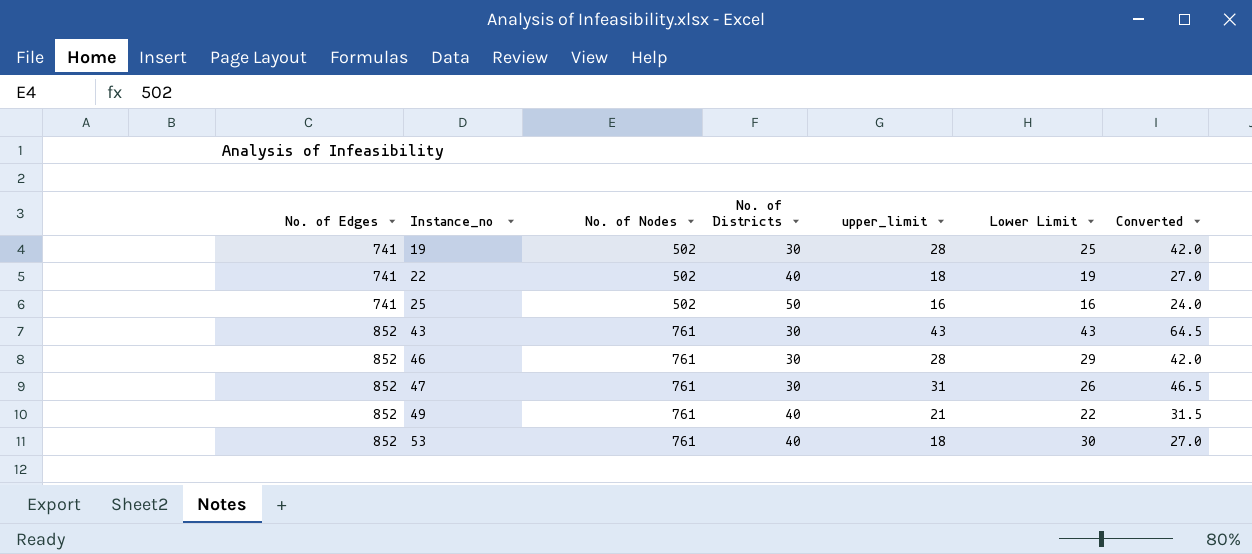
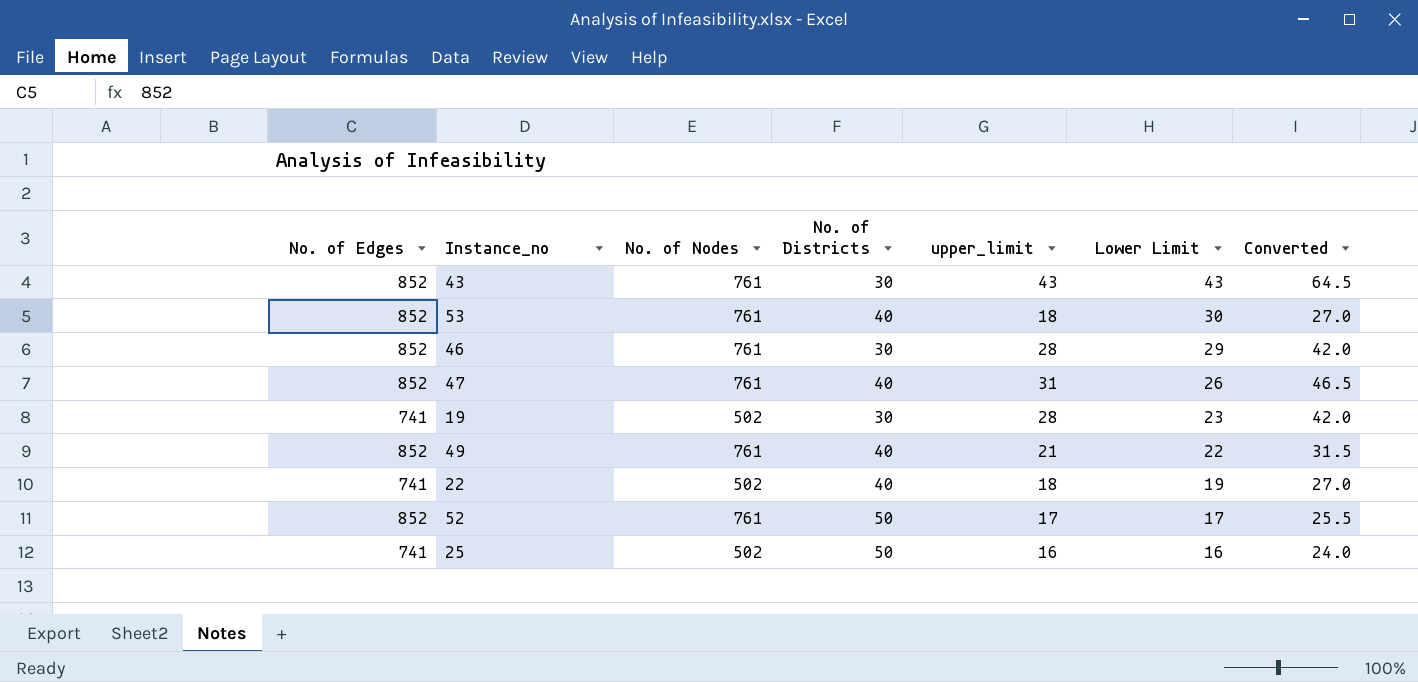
row order: No. of Edges ascending -> Lower Limit descending
47 | No. of Districts: 30 -> 40
19 | Lower Limit: 25 -> 23
row 52: none -> 852 | 761 | 50 | 17 | 17 | 25.5

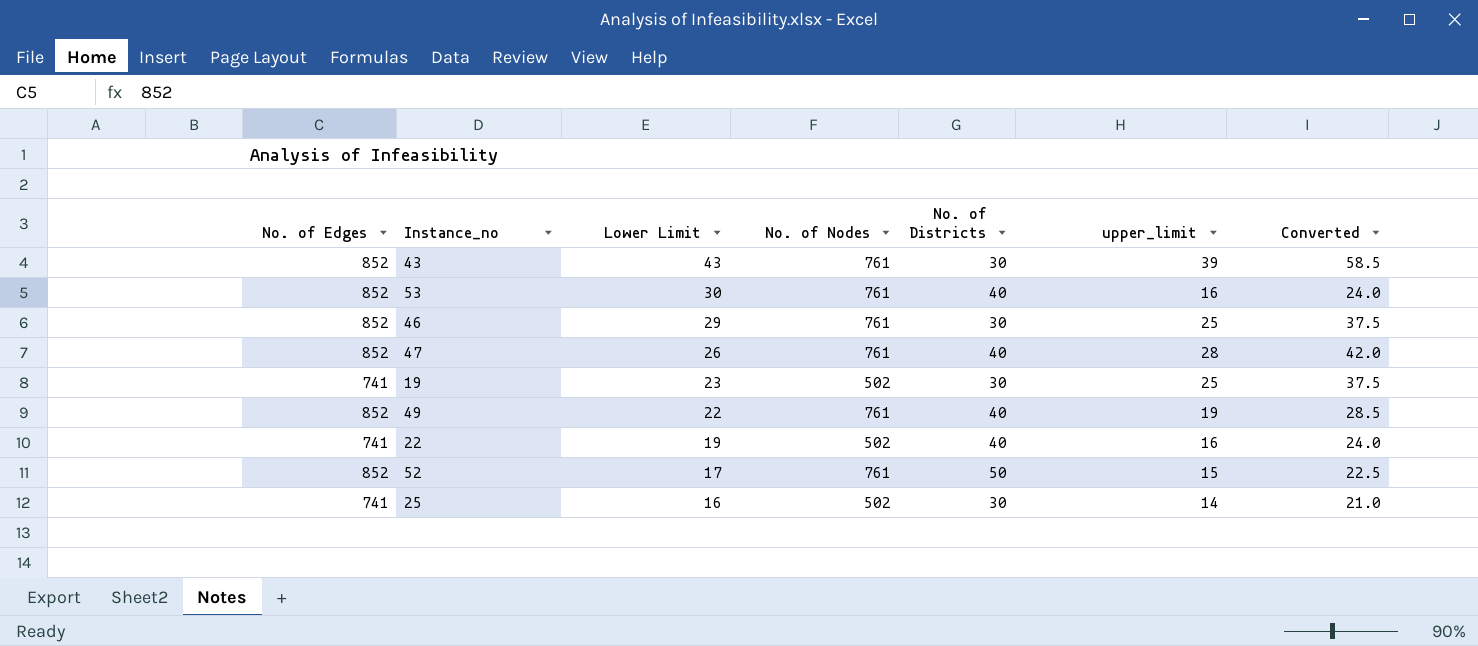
column Lower Limit | position: 6 -> 3
43 | upper_limit: 43 -> 39
43 | Converted: 64.5 -> 58.5
53 | upper_limit: 18 -> 16
53 | Converted: 27.0 -> 24.0
46 | upper_limit: 28 -> 25
46 | Converted: 42.0 -> 37.5
47 | upper_limit: 31 -> 28
47 | Converted: 46.5 -> 42.0
19 | upper_limit: 28 -> 25
19 | Converted: 42.0 -> 37.5
49 | upper_limit: 21 -> 19
49 | Converted: 31.5 -> 28.5
22 | upper_limit: 18 -> 16
22 | Converted: 27.0 -> 24.0
52 | upper_limit: 17 -> 15
52 | Converted: 25.5 -> 22.5
25 | No. of Districts: 50 -> 30
25 | upper_limit: 16 -> 14
25 | Converted: 24.0 -> 21.0

